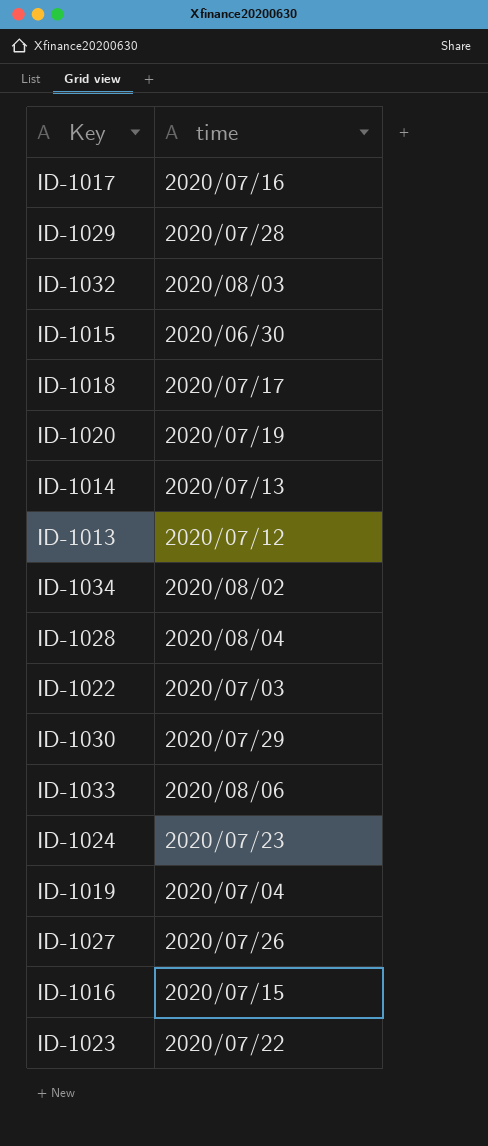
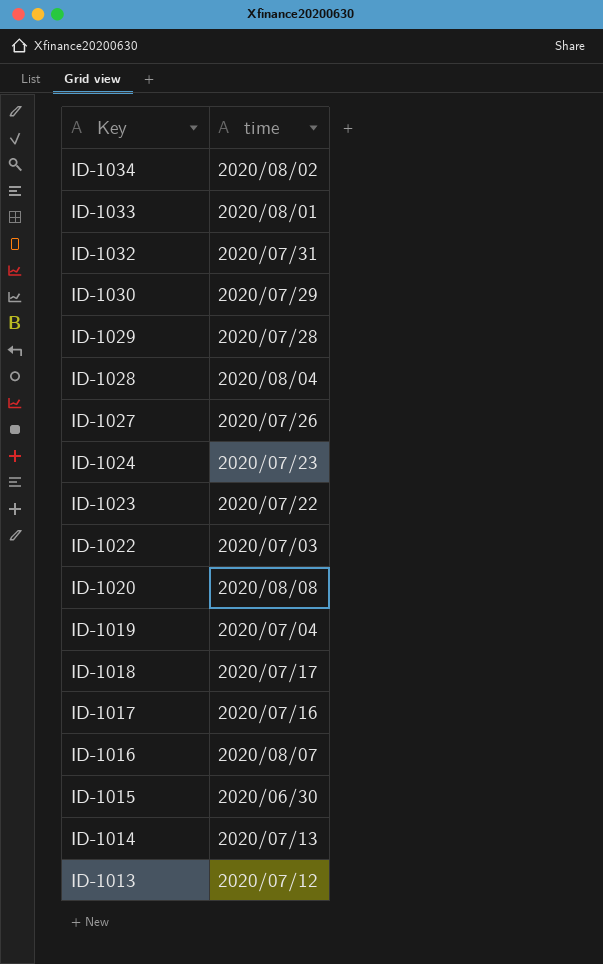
row order: none -> Key descending
ID-1033 | time: 2020/08/06 -> 2020/08/01
ID-1032 | time: 2020/08/03 -> 2020/07/31
ID-1020 | time: 2020/07/19 -> 2020/08/08
ID-1016 | time: 2020/07/15 -> 2020/08/07

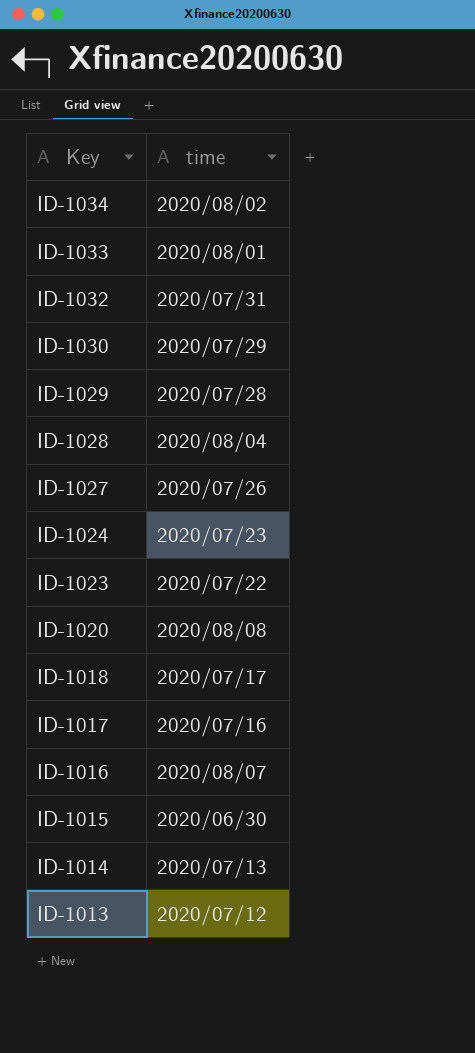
row ID-1022: 2020/07/03 -> none
row ID-1019: 2020/07/04 -> none

